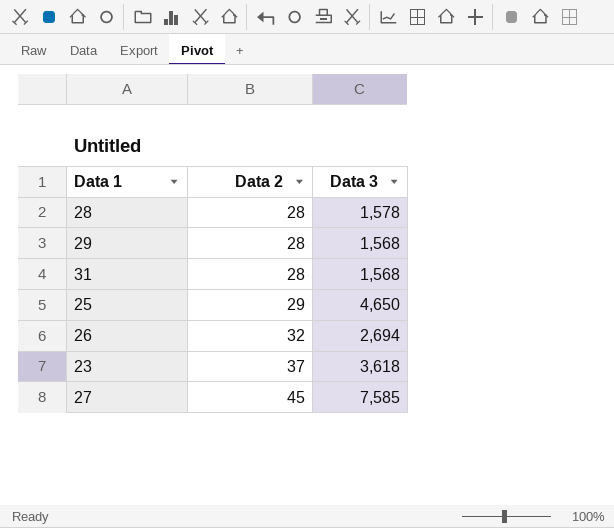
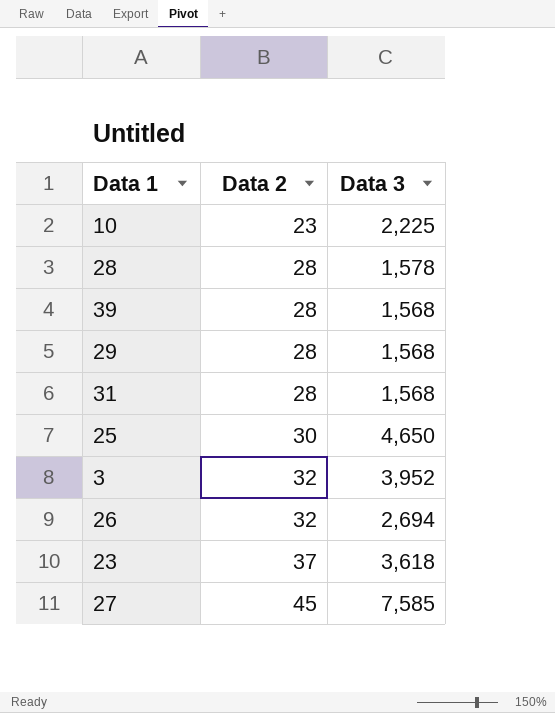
row 10: none -> 23 | 2,225
row 39: none -> 28 | 1,568
25 | Data 2: 29 -> 30
row 3: none -> 32 | 3,952

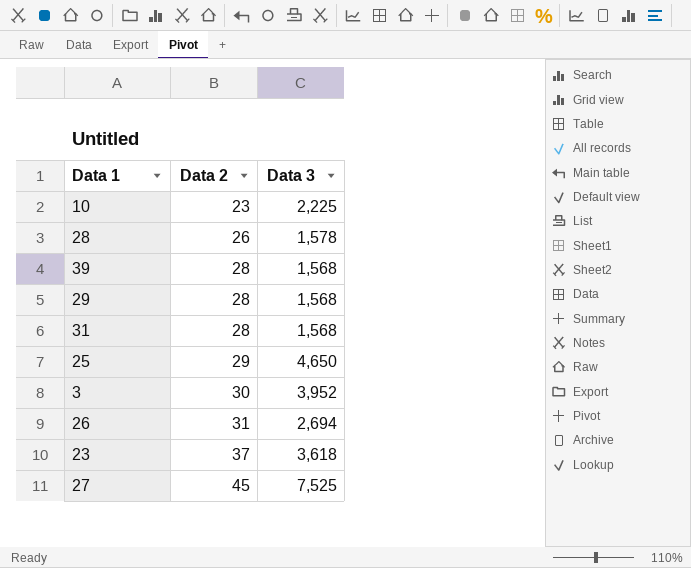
28 | Data 2: 28 -> 26
25 | Data 2: 30 -> 29
3 | Data 2: 32 -> 30
26 | Data 2: 32 -> 31
27 | Data 3: 7,585 -> 7,525

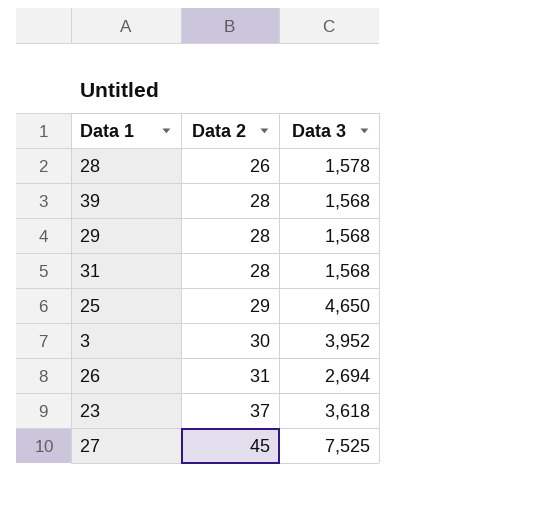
row 10: 23 | 2,225 -> none

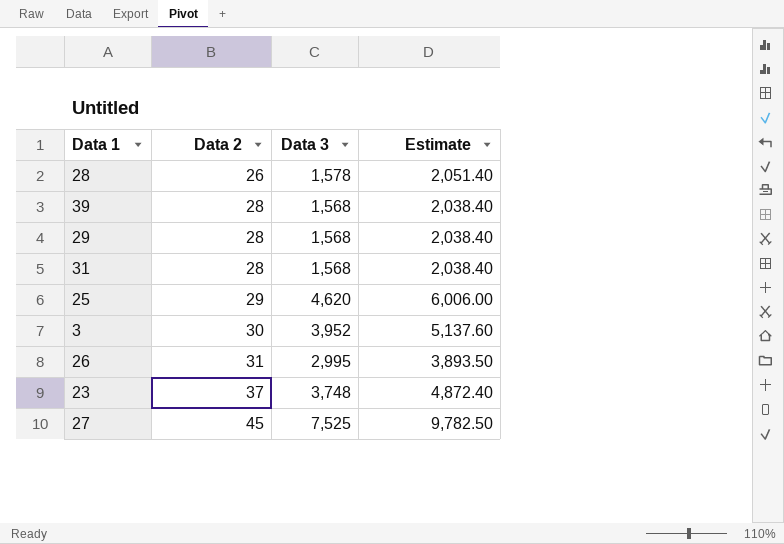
column Estimate | formula: none -> [Data 3] * 1.3
25 | Data 3: 4,650 -> 4,620
26 | Data 3: 2,694 -> 2,995
23 | Data 3: 3,618 -> 3,748

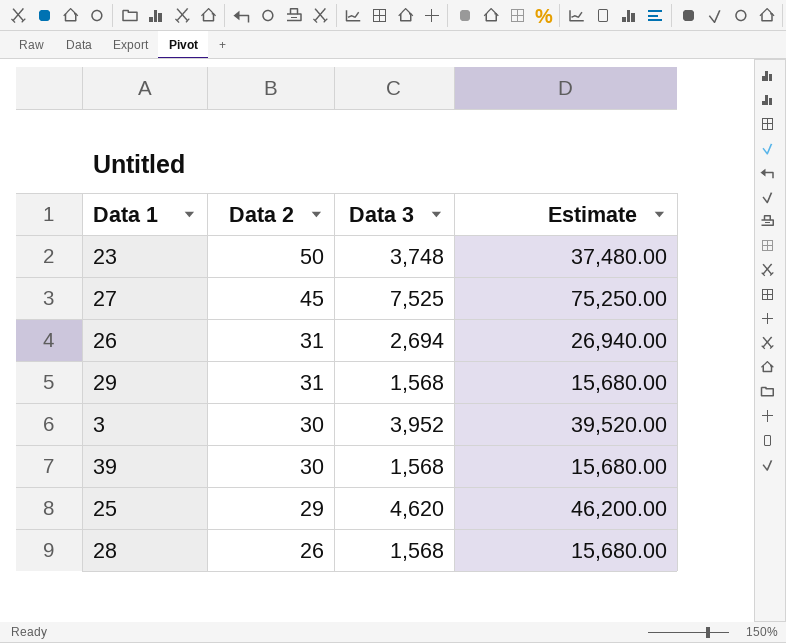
row order: Data 2 ascending -> Data 2 descending
column Estimate | formula: [Data 3] * 1.3 -> [Data 3] * 10
row 31: 28 | 1,568 | 2,038.40 -> none
23 | Data 2: 37 -> 50
26 | Data 3: 2,995 -> 2,694
29 | Data 2: 28 -> 31
39 | Data 2: 28 -> 30
28 | Data 3: 1,578 -> 1,568

